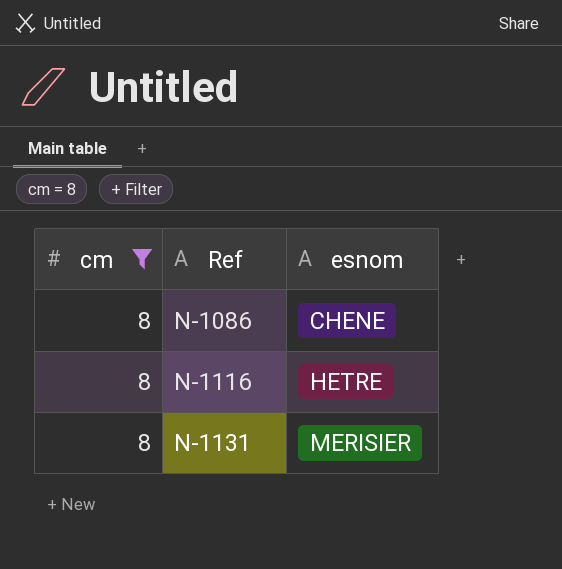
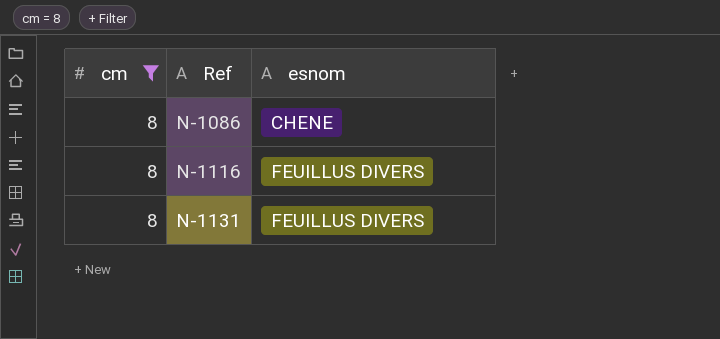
N-1116 | esnom: HETRE -> FEUILLUS DIVERS
N-1131 | esnom: MERISIER -> FEUILLUS DIVERS

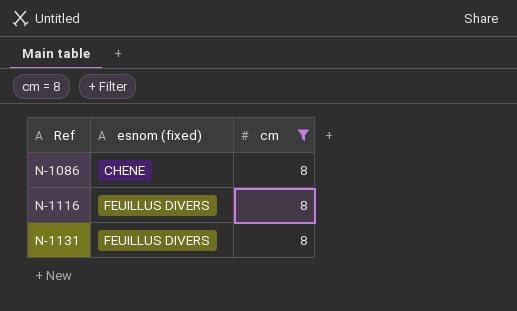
column name: esnom -> esnom (fixed)
column cm | position: 1 -> 3

